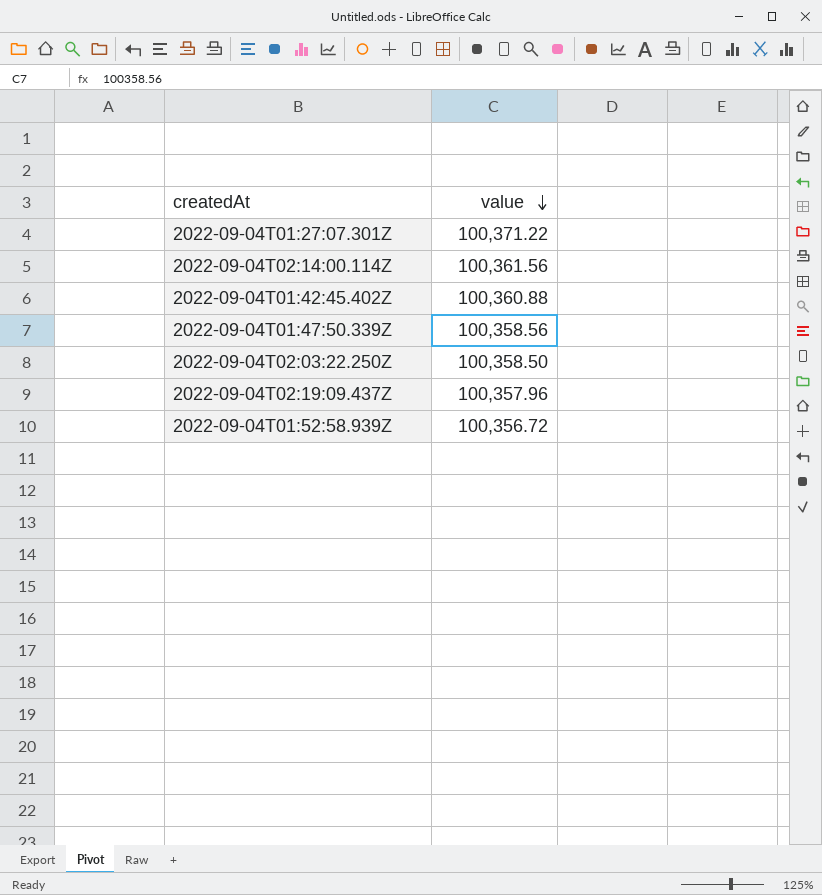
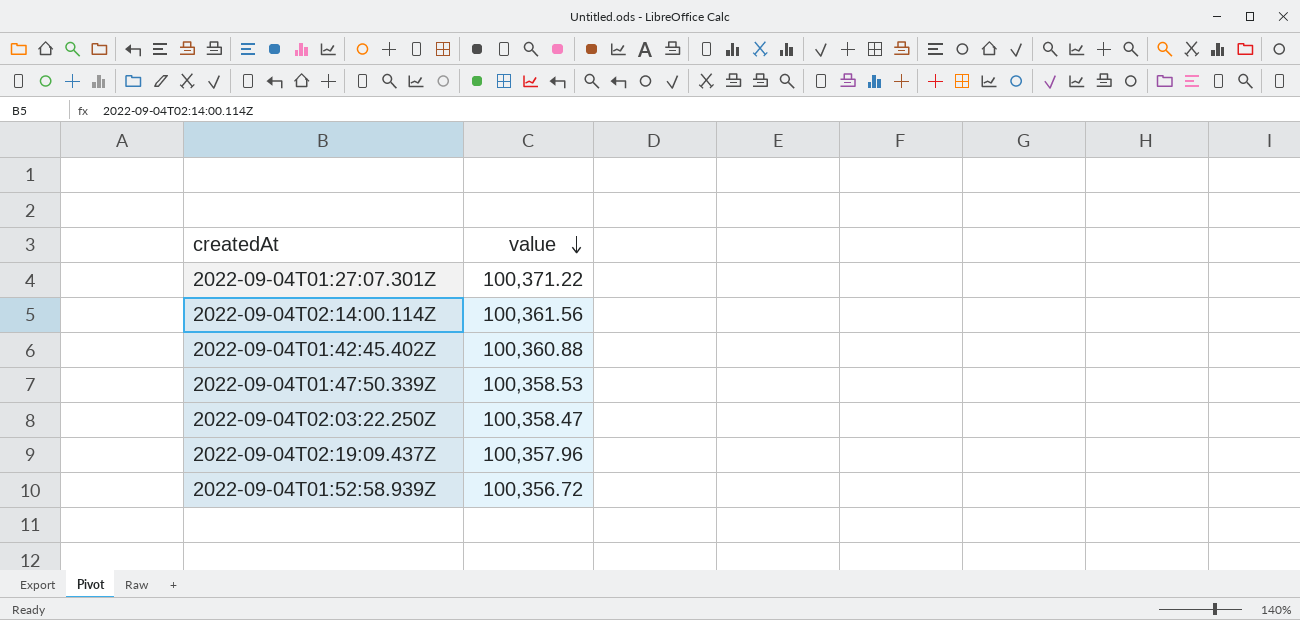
2022-09-04T01:47:50.339Z | value: 100,358.56 -> 100,358.53
2022-09-04T02:03:22.250Z | value: 100,358.50 -> 100,358.47

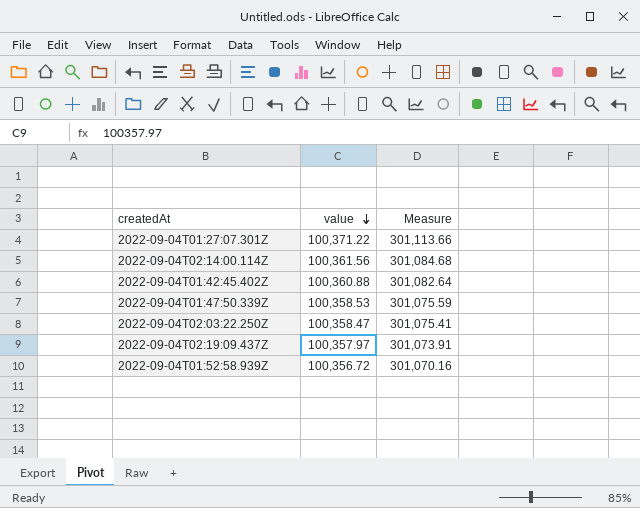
column Measure | formula: none -> [value] * 3
2022-09-04T02:19:09.437Z | value: 100,357.96 -> 100,357.97

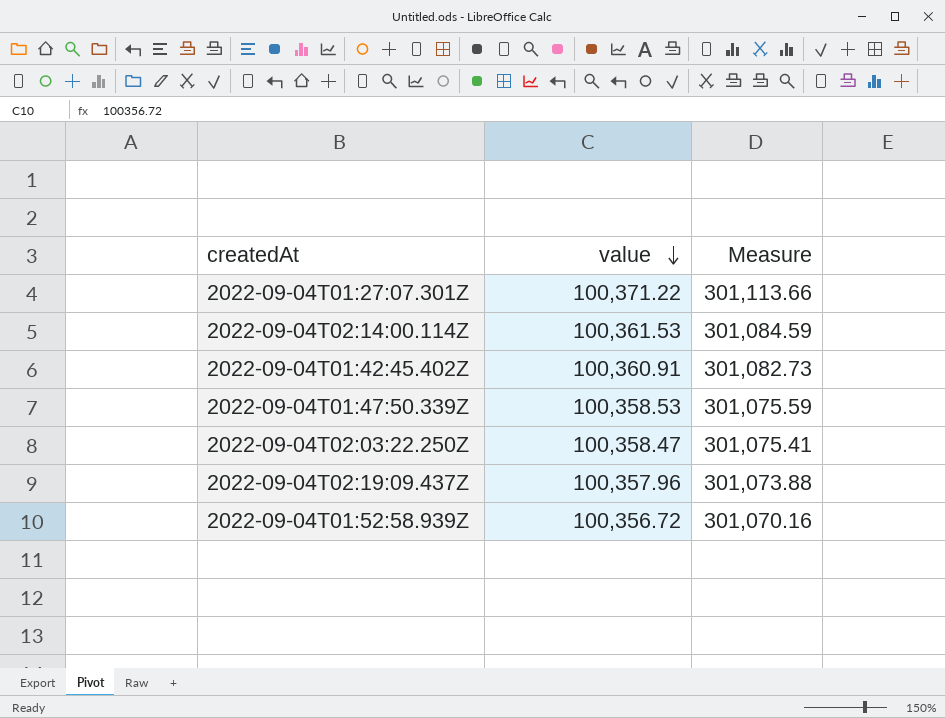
2022-09-04T02:14:00.114Z | value: 100,361.56 -> 100,361.53
2022-09-04T02:14:00.114Z | Measure: 301,084.68 -> 301,084.59
2022-09-04T01:42:45.402Z | value: 100,360.88 -> 100,360.91
2022-09-04T01:42:45.402Z | Measure: 301,082.64 -> 301,082.73
2022-09-04T02:19:09.437Z | value: 100,357.97 -> 100,357.96
2022-09-04T02:19:09.437Z | Measure: 301,073.91 -> 301,073.88

